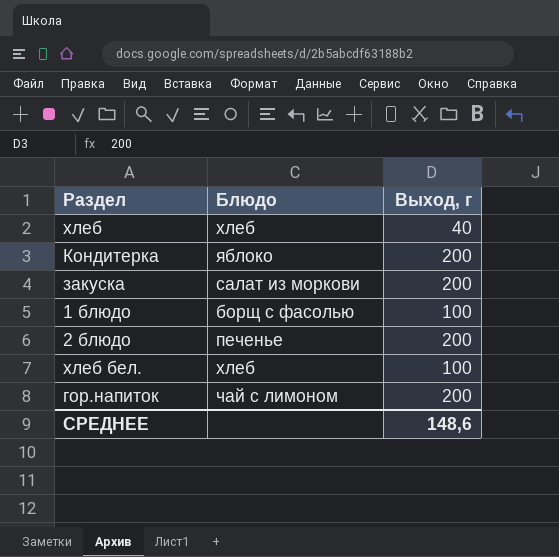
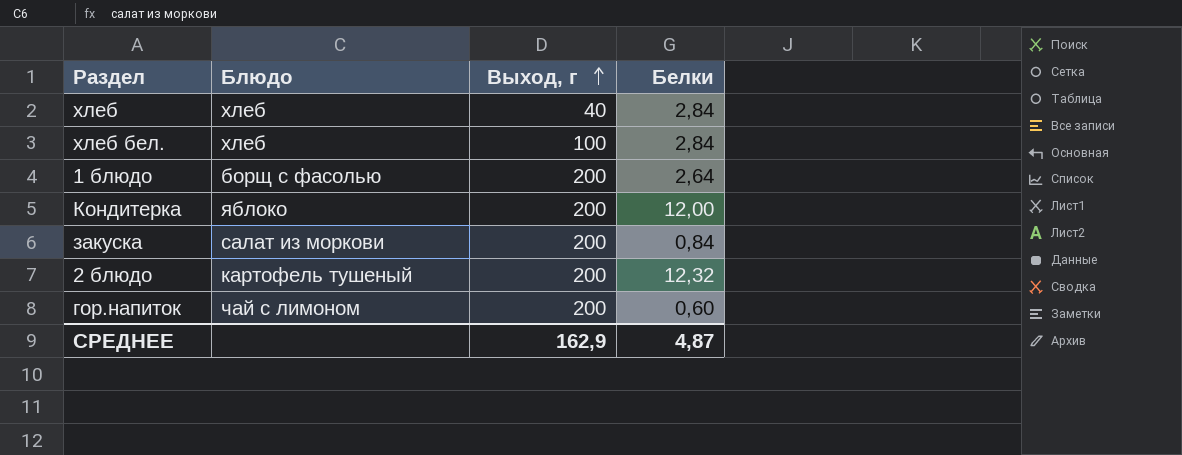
row order: none -> Выход, г ascending
column Белки | position: none -> 4
1 блюдо | Выход, г: 100 -> 200
2 блюдо | Блюдо: печенье -> картофель тушеный
СРЕДНЕЕ | Выход, г: 148,6 -> 162,9

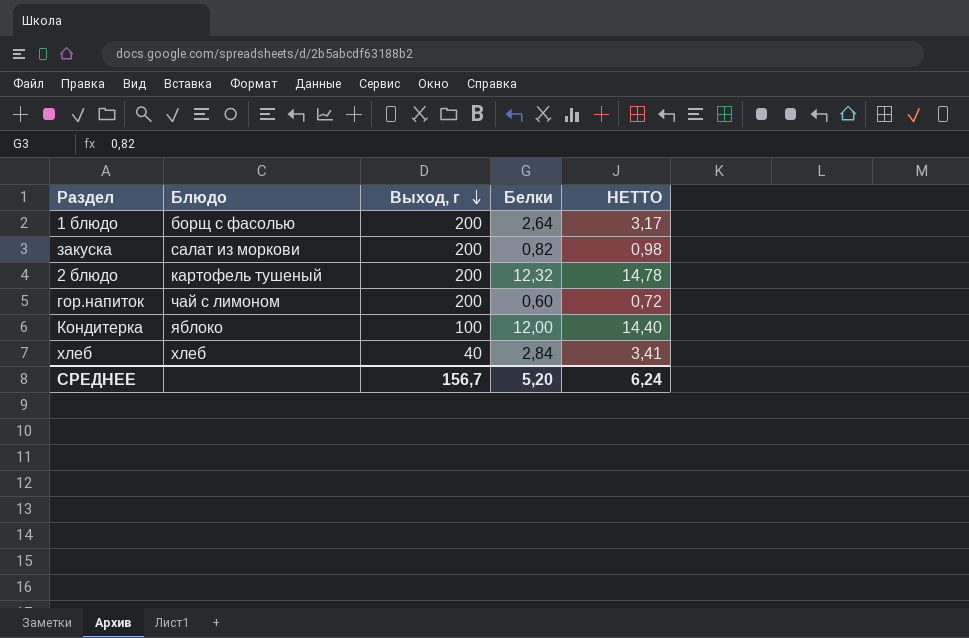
row order: Выход, г ascending -> Выход, г descending
column НЕТТО | formula: none -> [Белки] * 1,2
row хлеб бел.: хлеб | 100 | 2,84 -> none
закуска | Белки: 0,84 -> 0,82
Кондитерка | Выход, г: 200 -> 100
СРЕДНЕЕ | Выход, г: 162,9 -> 156,7
СРЕДНЕЕ | Белки: 4,87 -> 5,20

